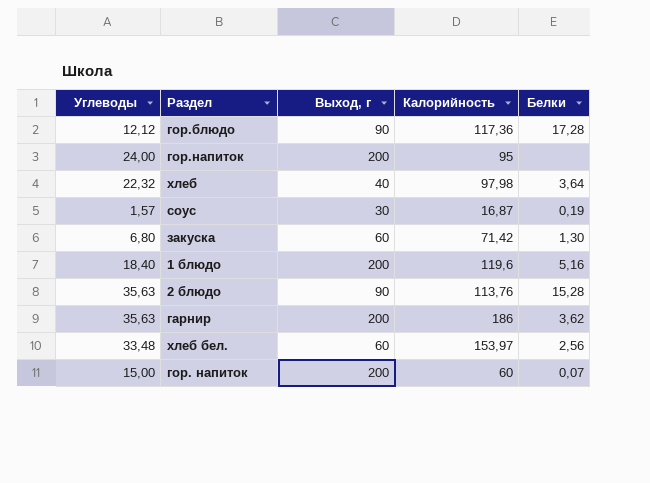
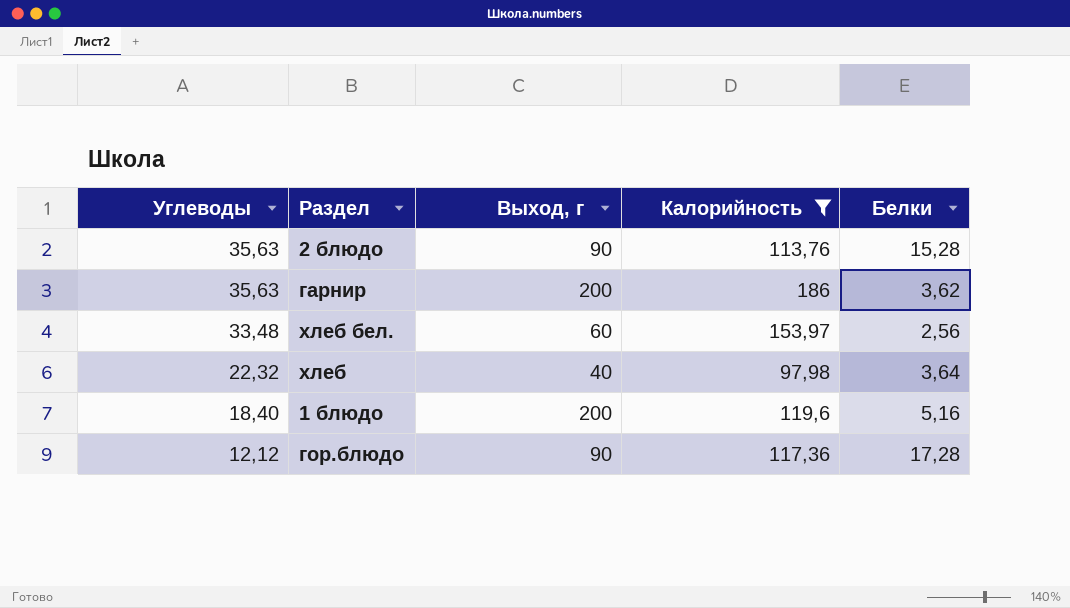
filter: none -> Калорийность >= 97,98
row order: none -> Углеводы descending

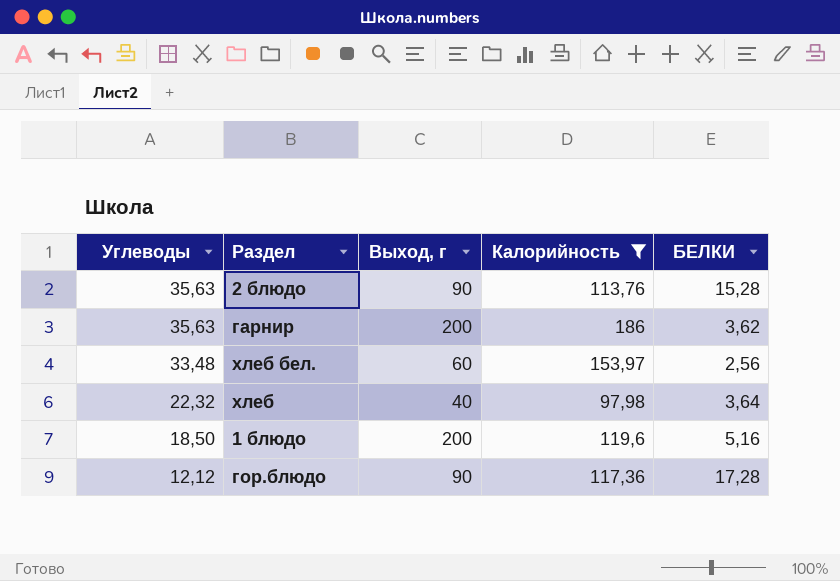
column name: Белки -> БЕЛКИ
1 блюдо | Углеводы: 18,40 -> 18,50

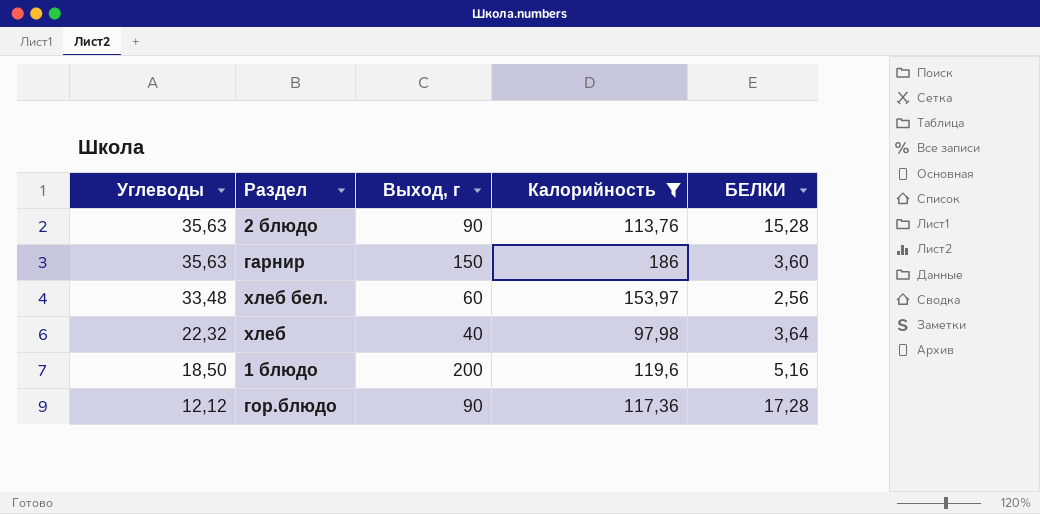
гарнир | Выход, г: 200 -> 150
гарнир | БЕЛКИ: 3,62 -> 3,60

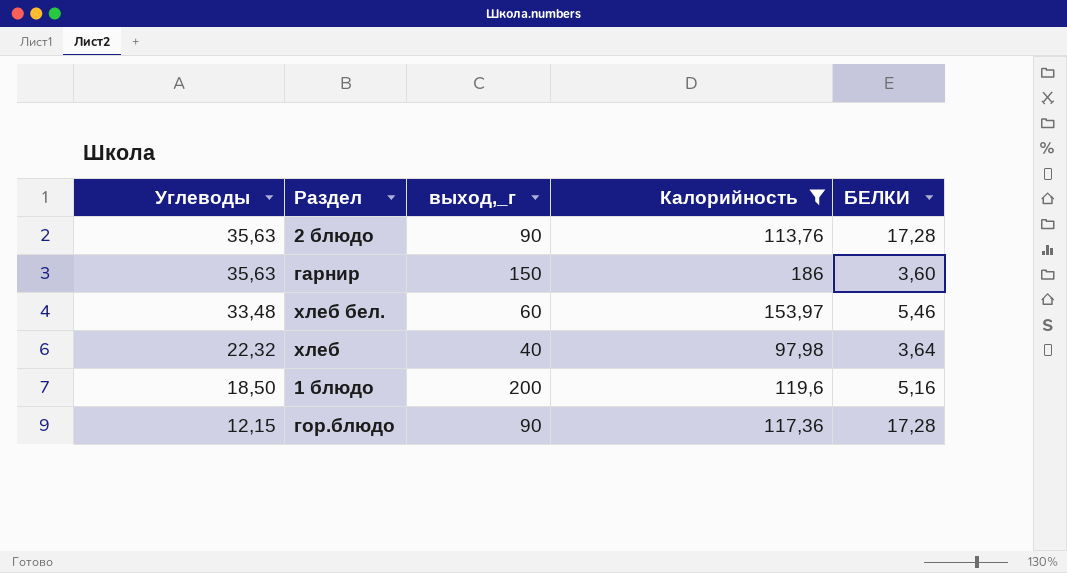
column name: Выход, г -> выход,_г
2 блюдо | БЕЛКИ: 15,28 -> 17,28
хлеб бел. | БЕЛКИ: 2,56 -> 5,46
гор.блюдо | Углеводы: 12,12 -> 12,15

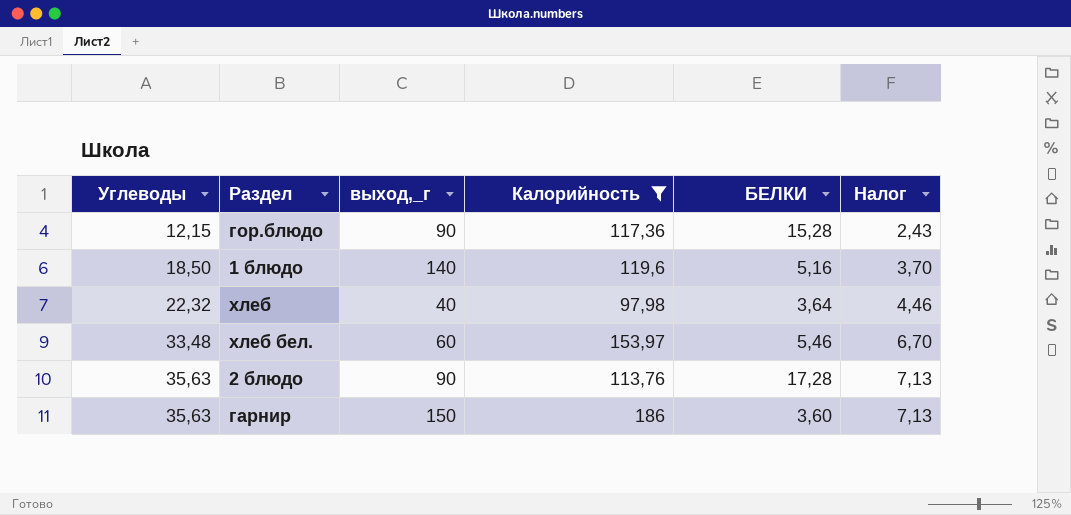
row order: Углеводы descending -> Углеводы ascending
column Налог | formula: none -> [Углеводы] * 0,2
гор.блюдо | БЕЛКИ: 17,28 -> 15,28
1 блюдо | выход,_г: 200 -> 140

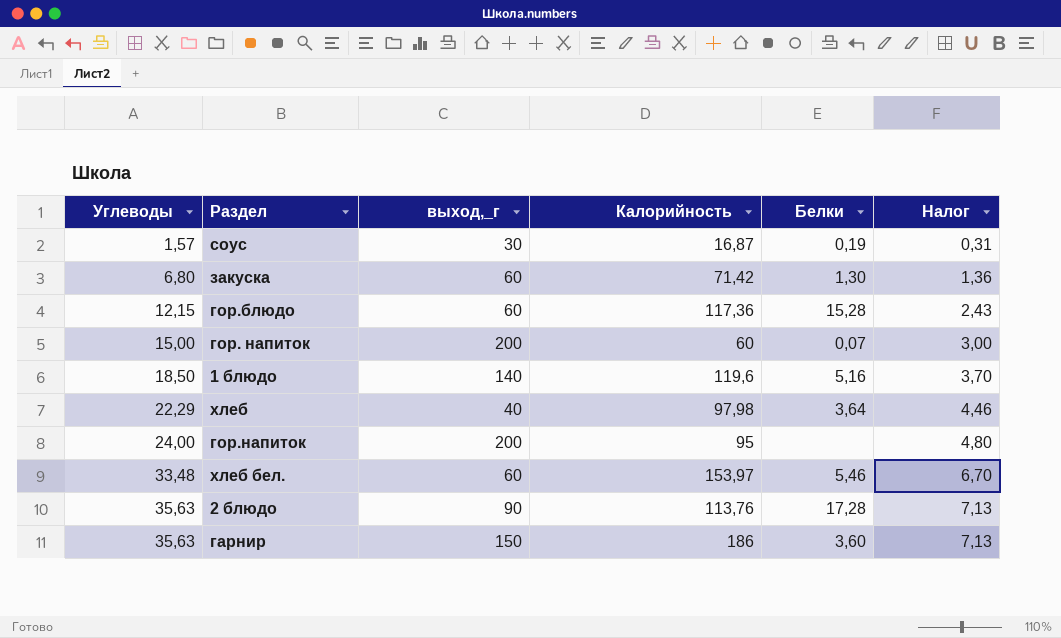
filter: Калорийность >= 97,98 -> none
column name: БЕЛКИ -> Белки
гор.блюдо | выход,_г: 90 -> 60
хлеб | Углеводы: 22,32 -> 22,29

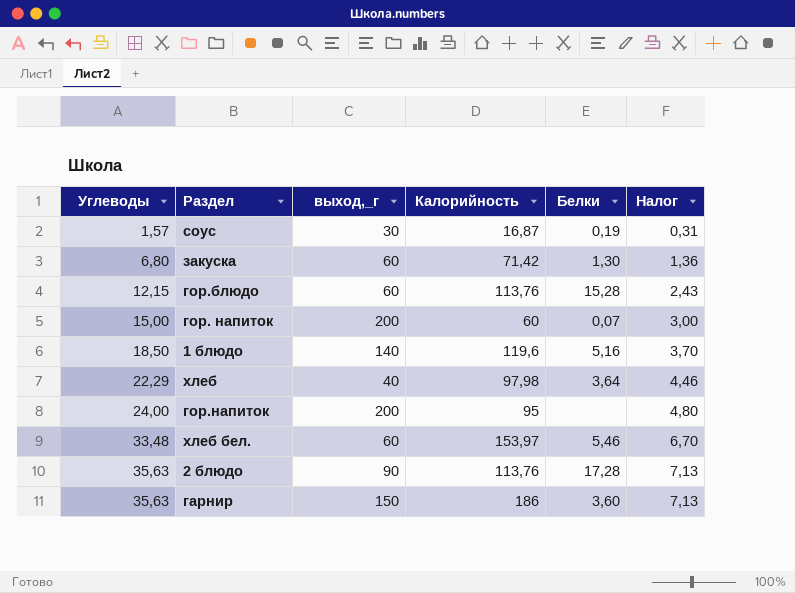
гор.блюдо | Калорийность: 117,36 -> 113,76

